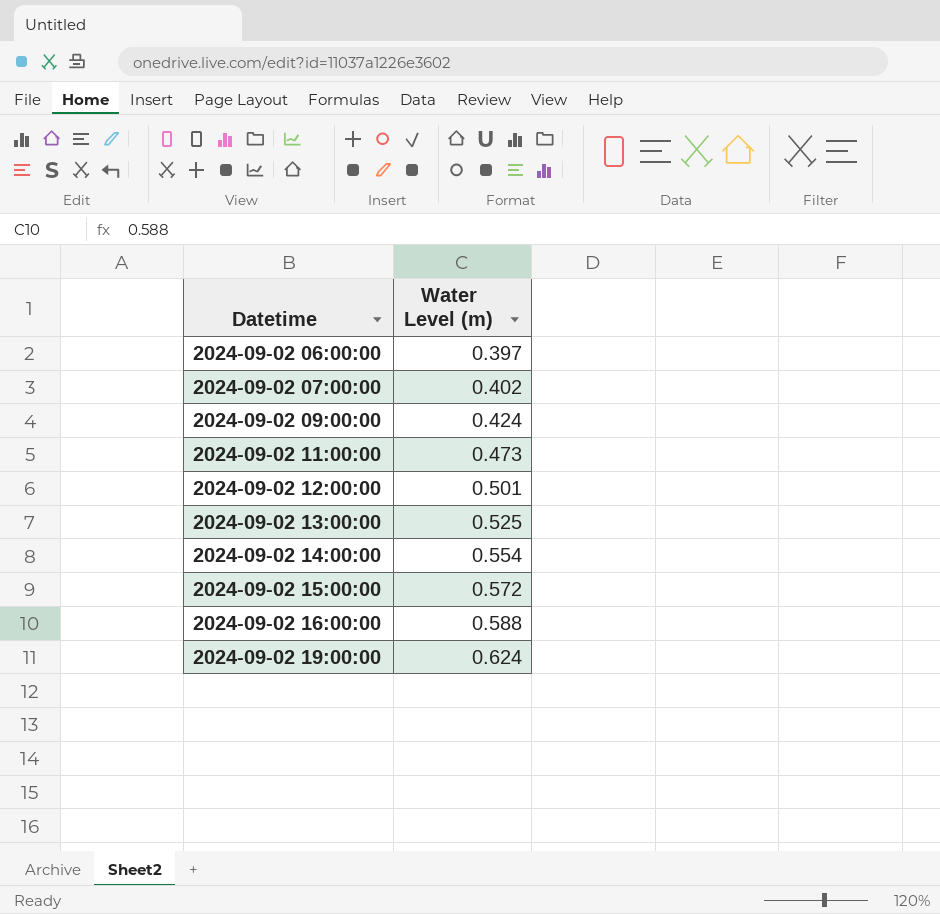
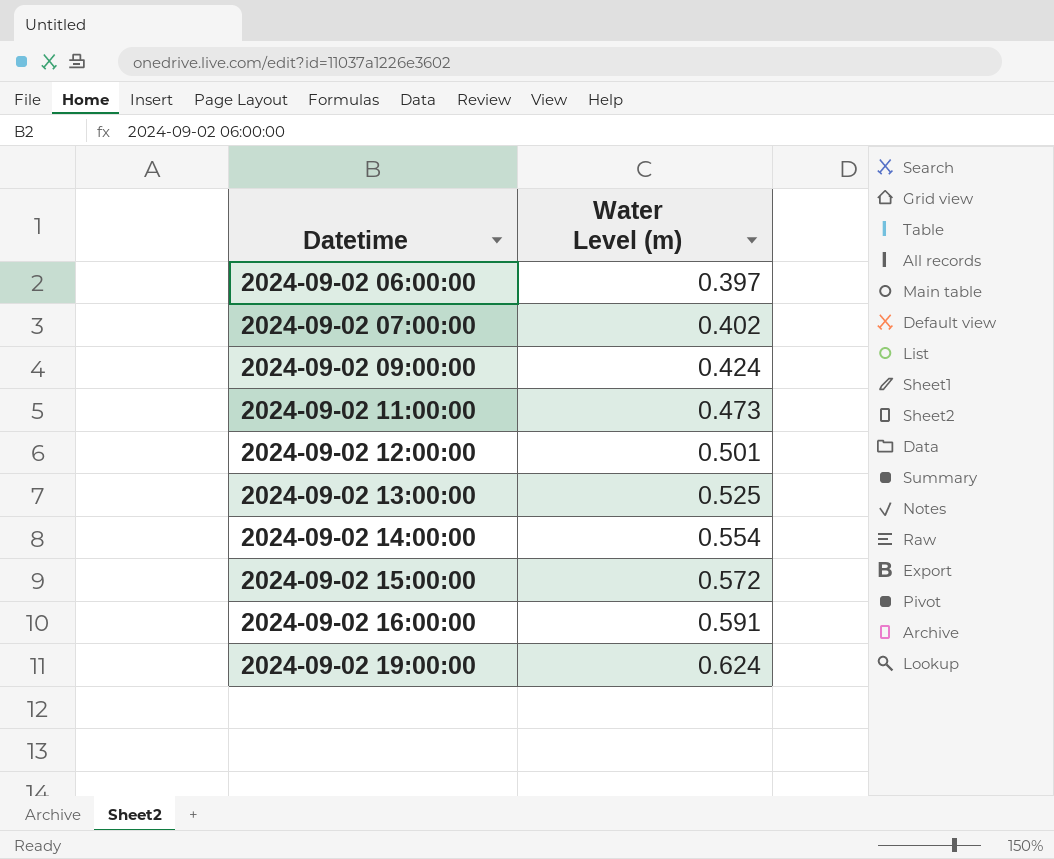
2024-09-02 16:00:00 | Water Level (m): 0.588 -> 0.591

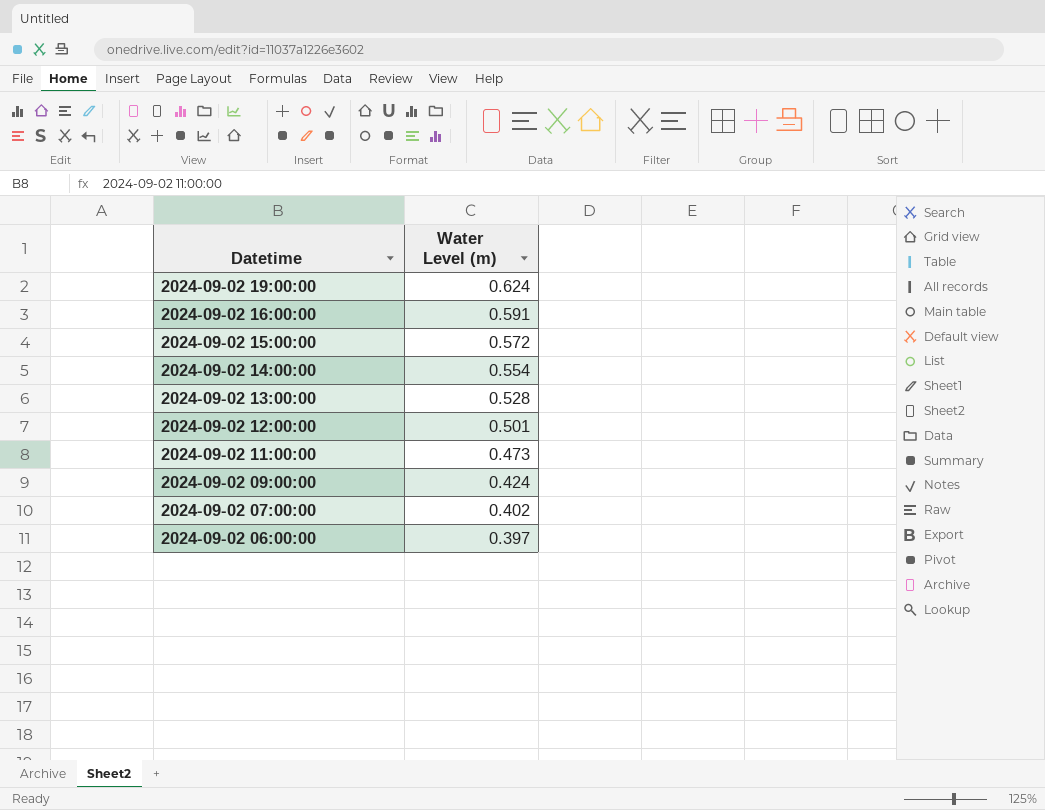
row order: Datetime ascending -> Datetime descending
2024-09-02 13:00:00 | Water Level (m): 0.525 -> 0.528

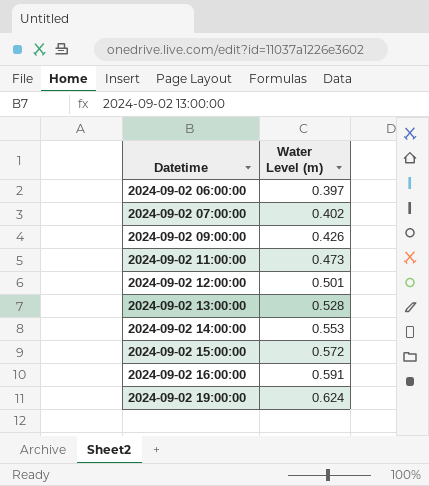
row order: Datetime descending -> Datetime ascending
2024-09-02 09:00:00 | Water Level (m): 0.424 -> 0.426
2024-09-02 14:00:00 | Water Level (m): 0.554 -> 0.553

